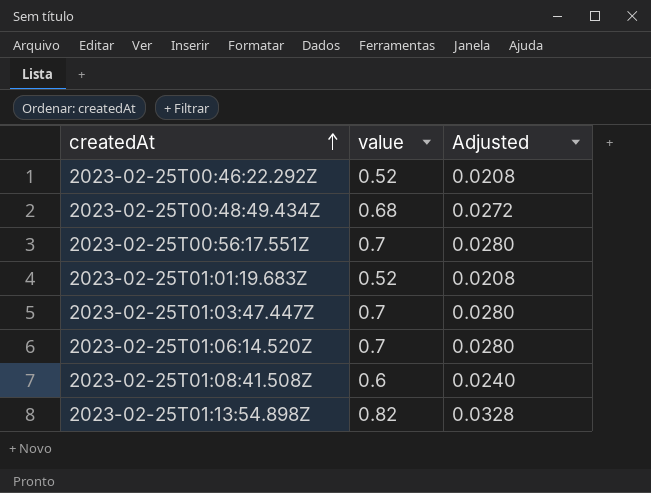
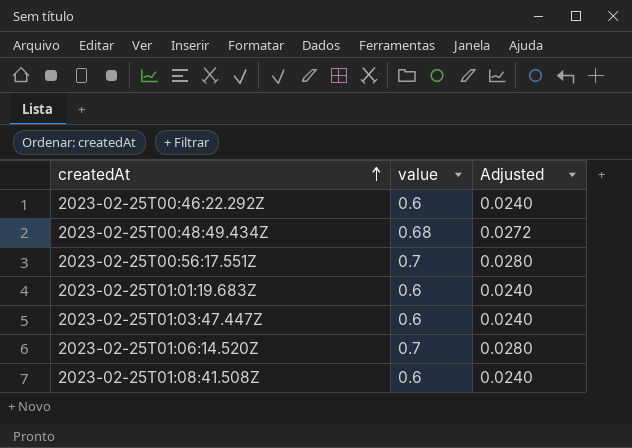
row 2023-02-25T01:13:54.898Z: 0.82 | 0.0328 -> none
2023-02-25T00:46:22.292Z | value: 0.52 -> 0.6
2023-02-25T00:46:22.292Z | Adjusted: 0.0208 -> 0.0240
2023-02-25T01:01:19.683Z | value: 0.52 -> 0.6
2023-02-25T01:01:19.683Z | Adjusted: 0.0208 -> 0.0240
2023-02-25T01:03:47.447Z | value: 0.7 -> 0.6
2023-02-25T01:03:47.447Z | Adjusted: 0.0280 -> 0.0240

